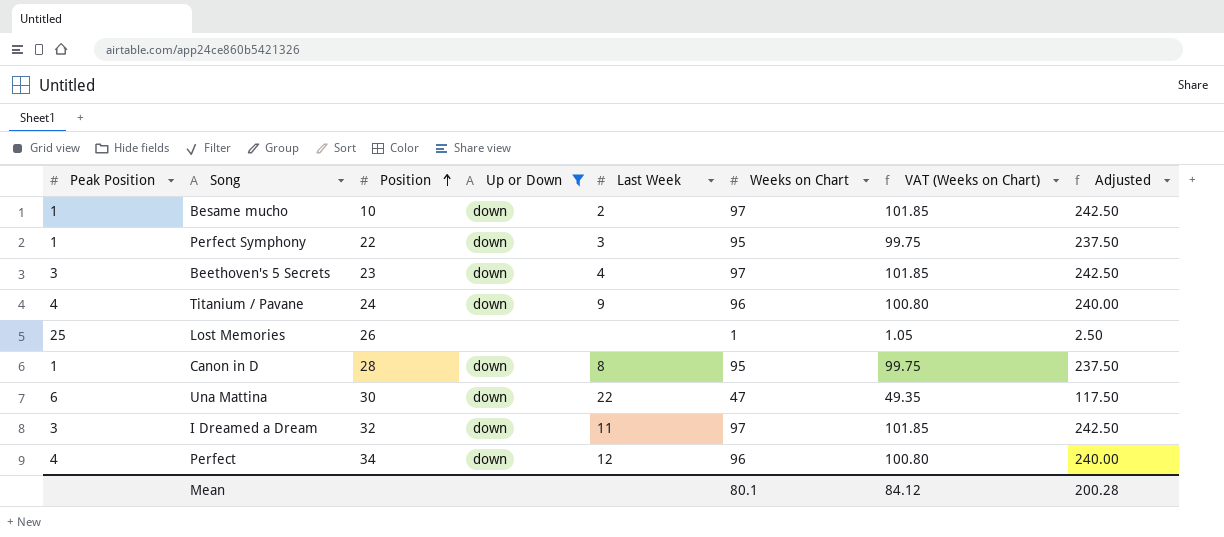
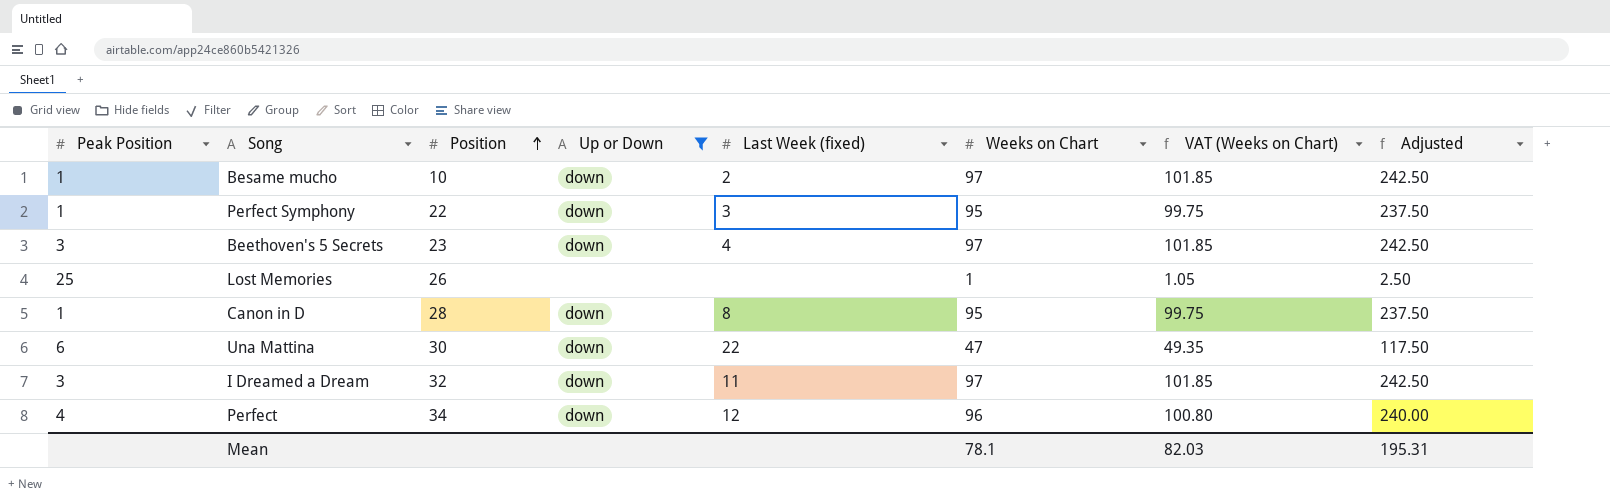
column name: Last Week -> Last Week (fixed)
row Titanium / Pavane: 4 | 24 | down | 9 | 96 | 100.80 | 240.00 -> none
Mean | Weeks on Chart: 80.1 -> 78.1
Mean | VAT (Weeks on Chart): 84.12 -> 82.03
Mean | Adjusted: 200.28 -> 195.31

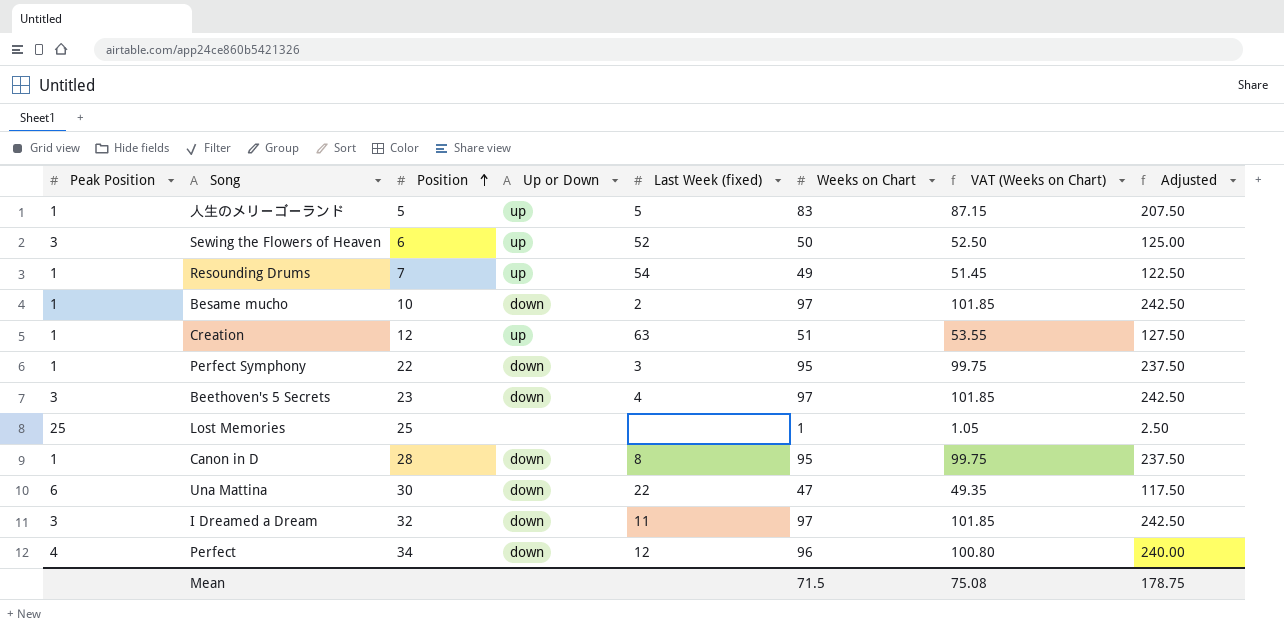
filter: Up or Down != up -> none
Lost Memories | Position: 26 -> 25
Mean | Weeks on Chart: 78.1 -> 71.5
Mean | VAT (Weeks on Chart): 82.03 -> 75.08
Mean | Adjusted: 195.31 -> 178.75

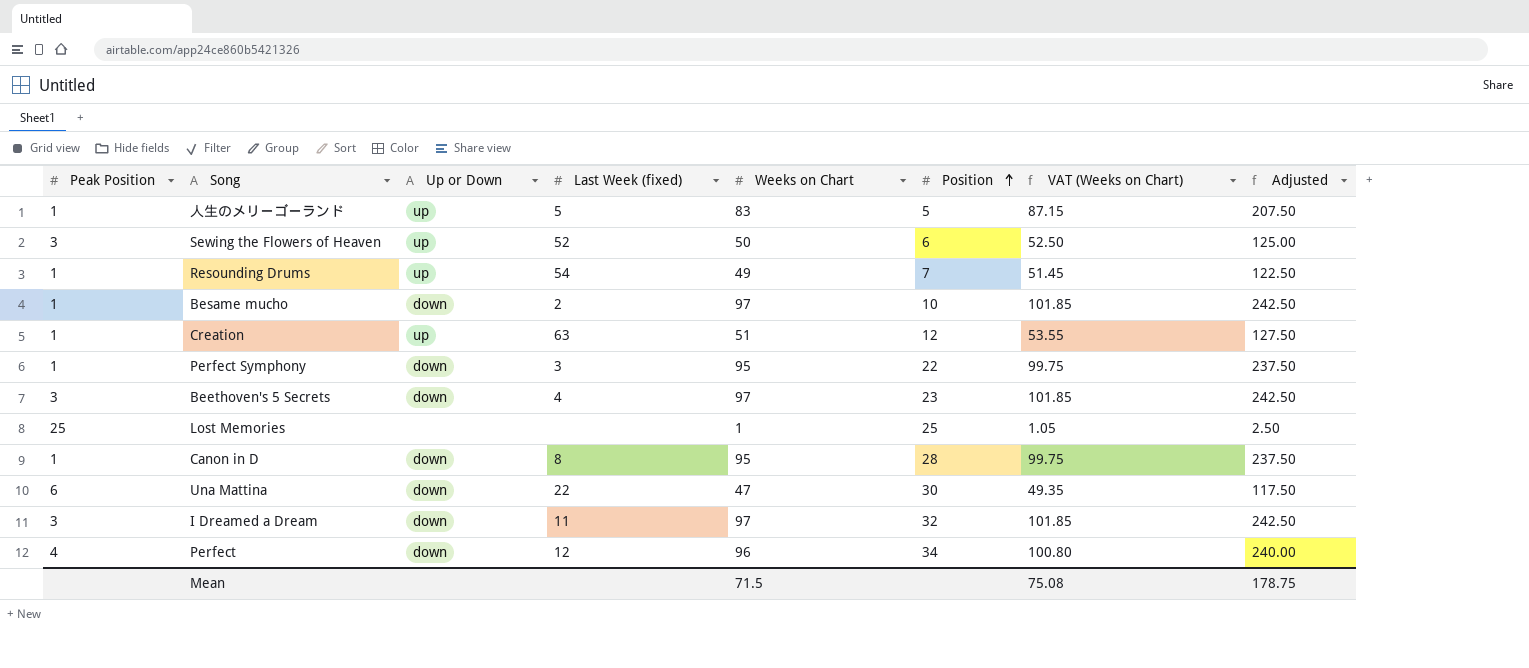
column Position | position: 3 -> 6

